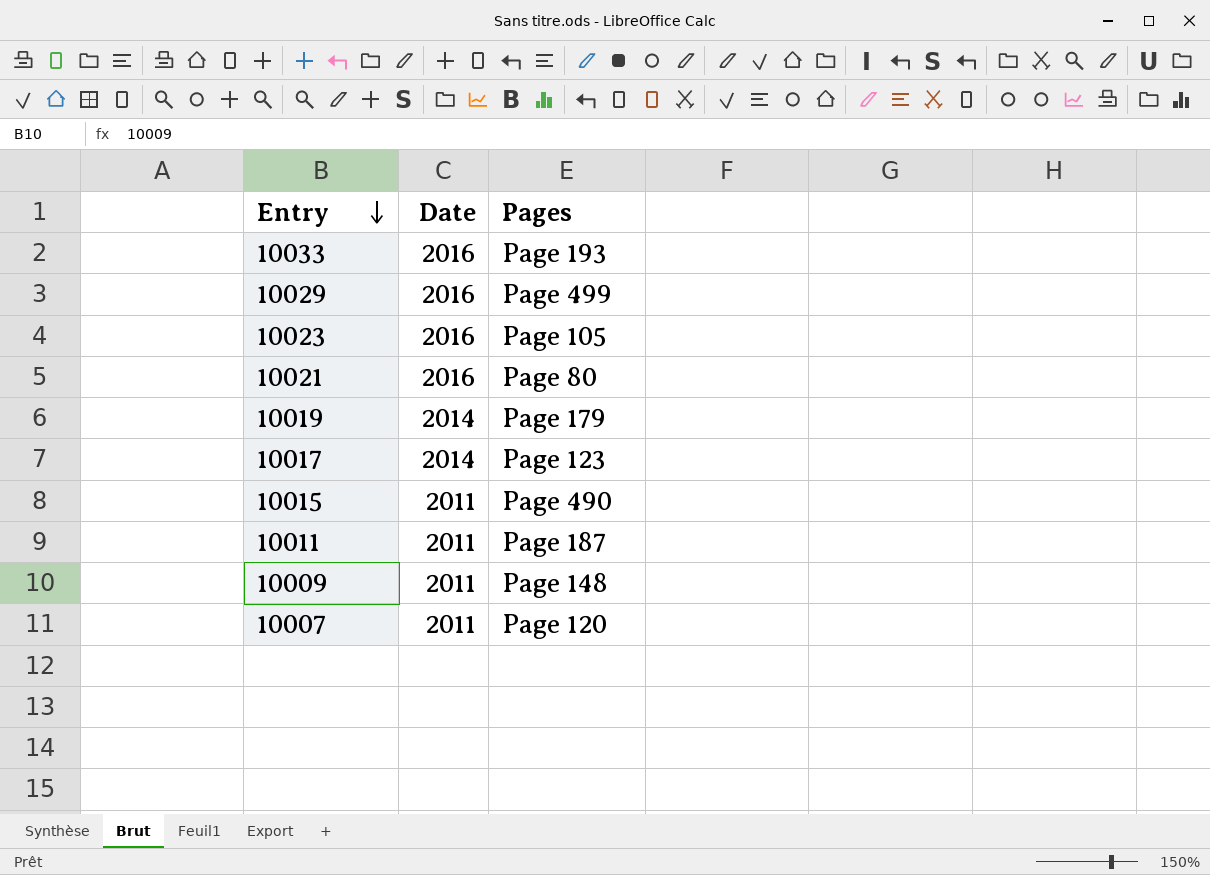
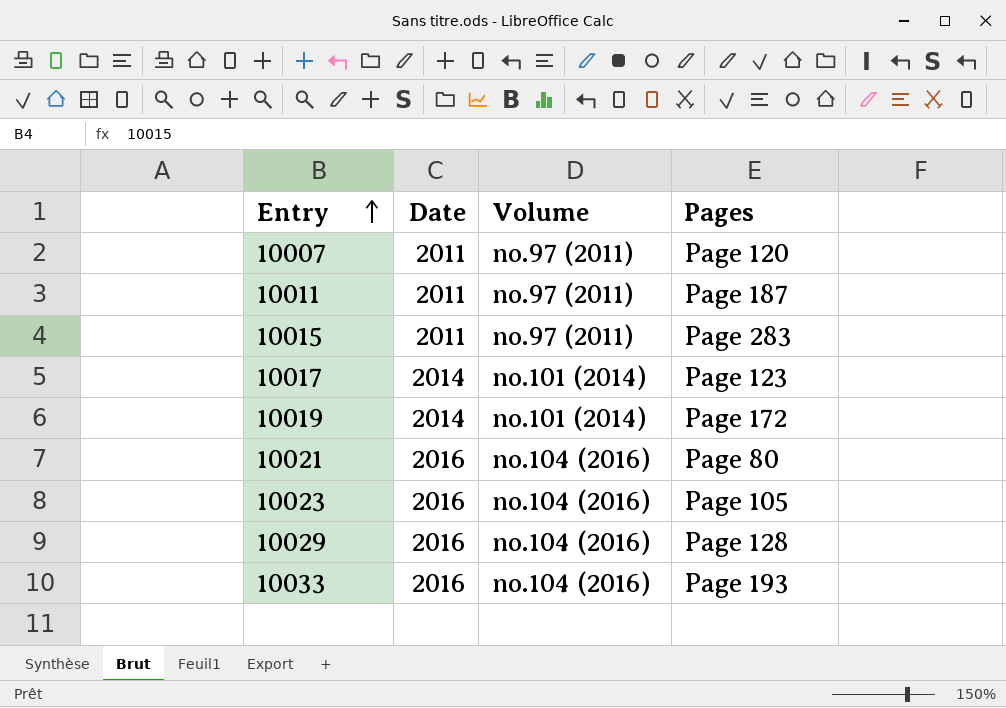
row order: Entry descending -> Entry ascending
column Volume | position: none -> 3
row 10009: 2011 | Page 148 -> none
10015 | Pages: Page 490 -> Page 283
10019 | Pages: Page 179 -> Page 172
10029 | Pages: Page 499 -> Page 128

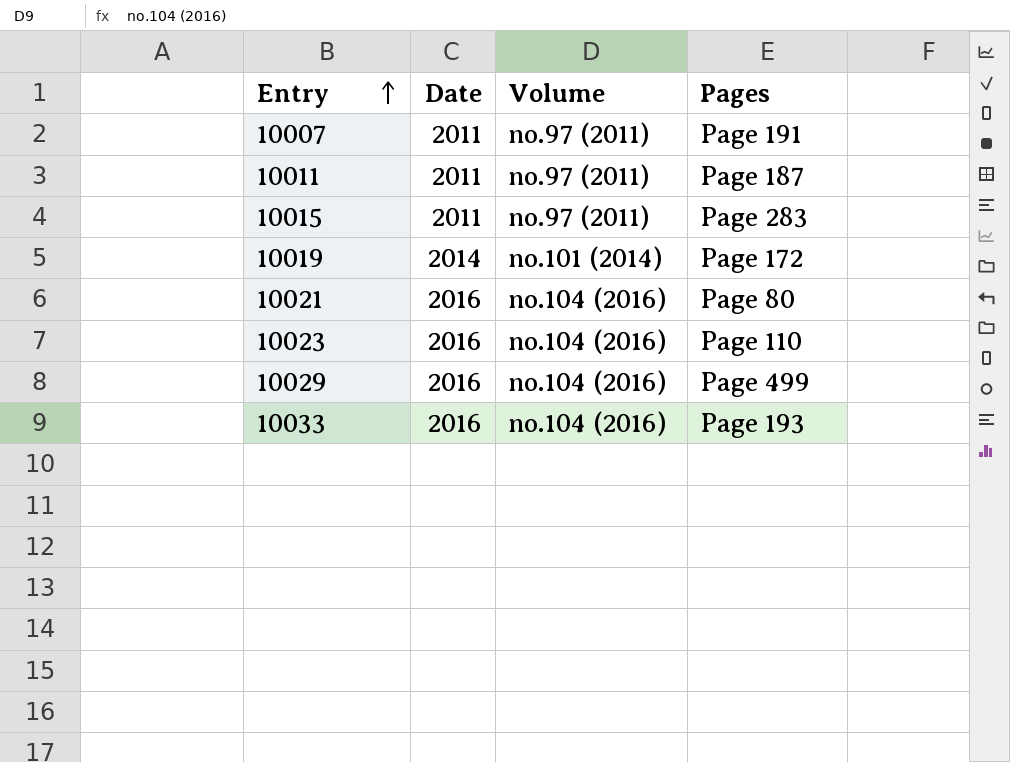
row 10017: 2014 | no.101 (2014) | Page 123 -> none
10007 | Pages: Page 120 -> Page 191
10023 | Pages: Page 105 -> Page 110
10029 | Pages: Page 128 -> Page 499

